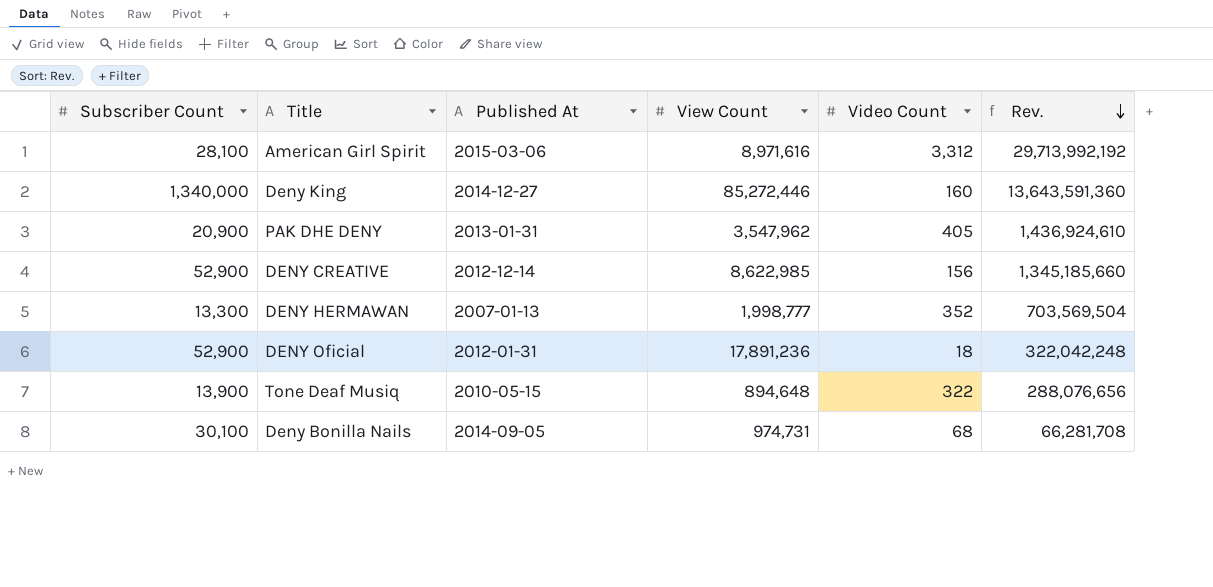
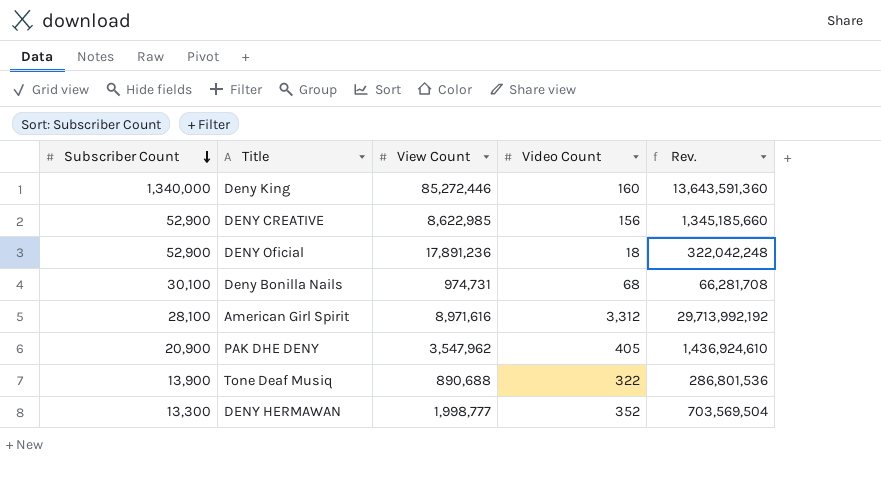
row order: Rev. descending -> Subscriber Count descending
column Published At | position: 3 -> none
Tone Deaf Musiq | View Count: 894,648 -> 890,688
Tone Deaf Musiq | Rev.: 288,076,656 -> 286,801,536

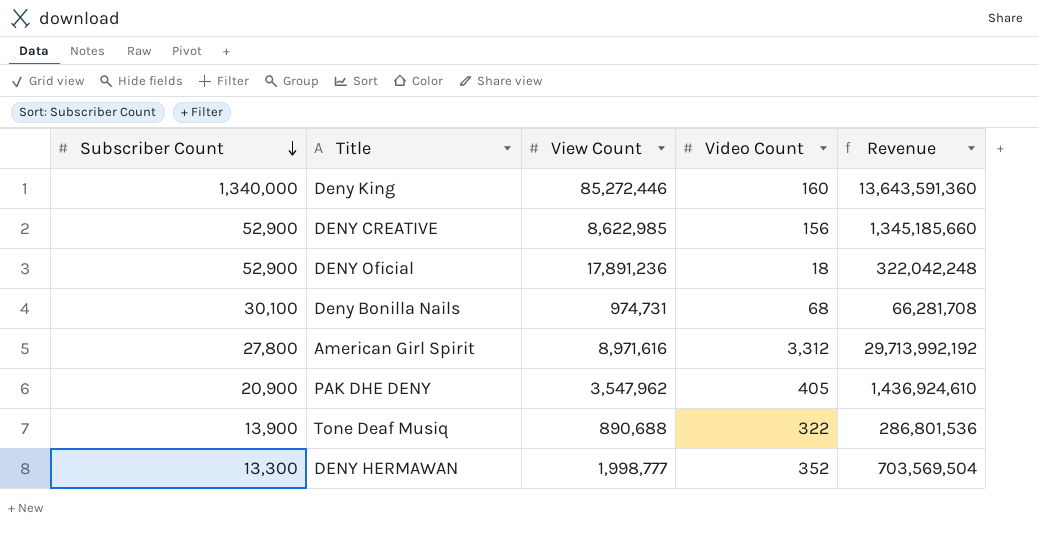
column name: Rev. -> Revenue
American Girl Spirit | Subscriber Count: 28,100 -> 27,800

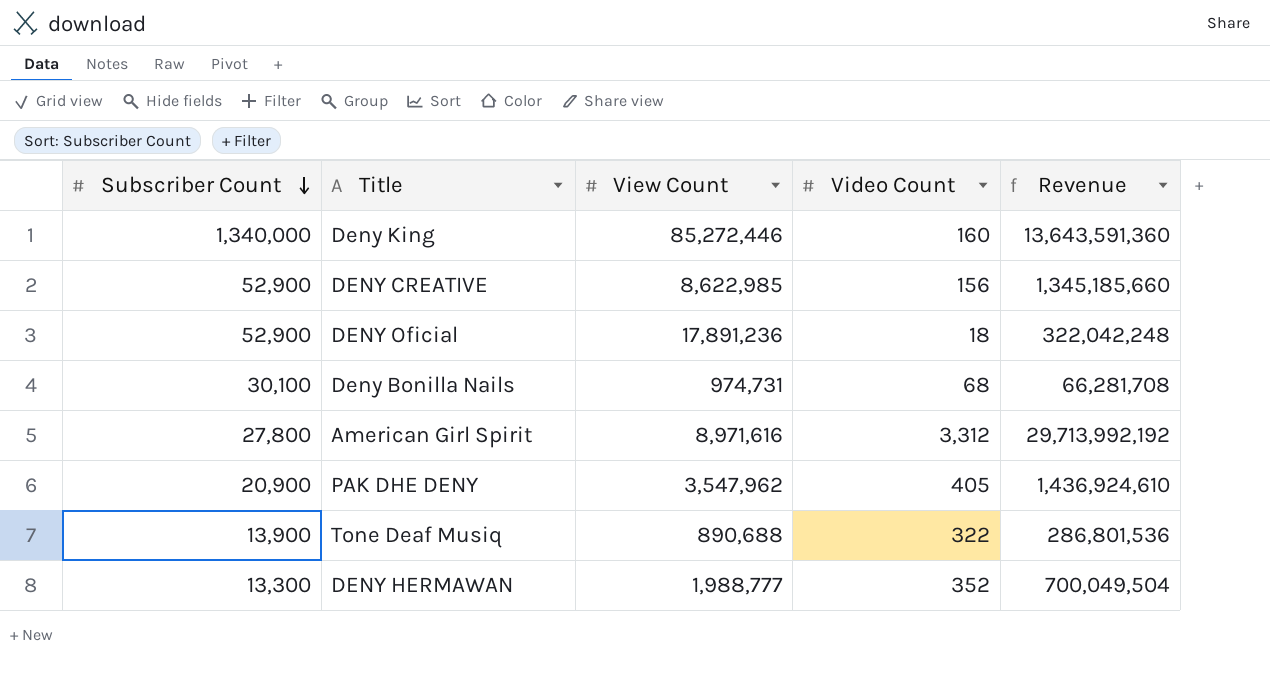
DENY HERMAWAN | View Count: 1,998,777 -> 1,988,777
DENY HERMAWAN | Revenue: 703,569,504 -> 700,049,504

